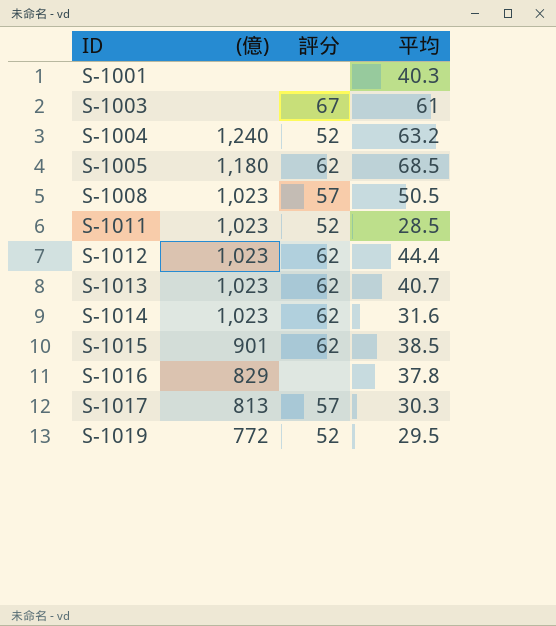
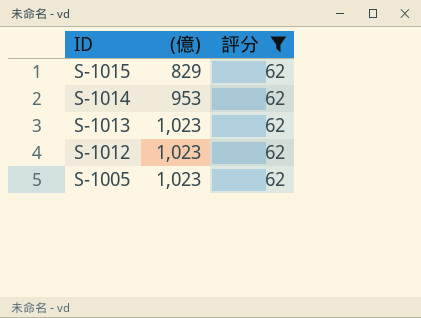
filter: none -> 評分 = 62
row order: ID ascending -> ID descending
column 平均 | position: 4 -> none
S-1015 | (億): 901 -> 829
S-1014 | (億): 1,023 -> 953
S-1005 | (億): 1,180 -> 1,023

